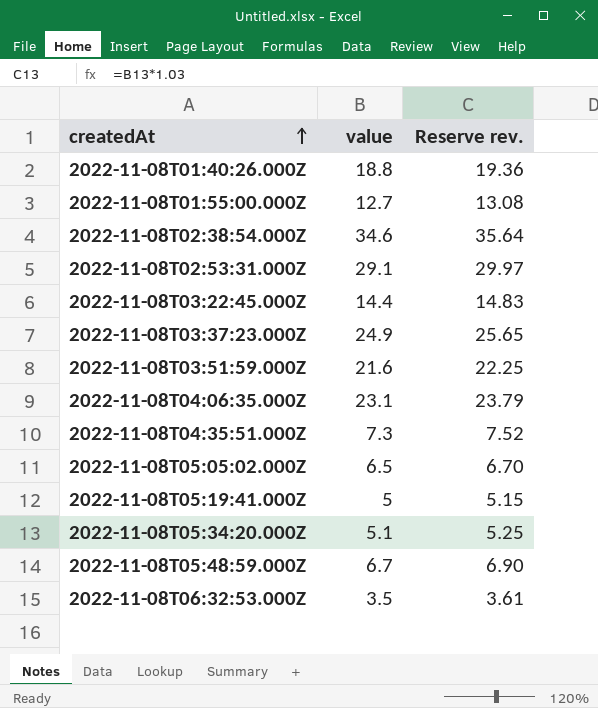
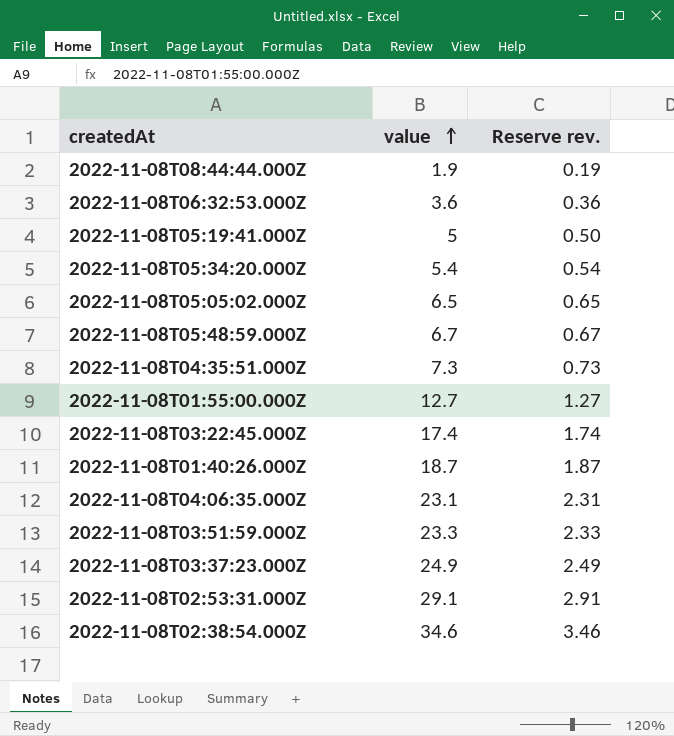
row order: createdAt ascending -> value ascending
column Reserve rev. | formula: [value] * 1.03 -> [value] * 0.1
row 2022-11-08T08:44:44.000Z: none -> 1.9 | 0.19
2022-11-08T06:32:53.000Z | value: 3.5 -> 3.6
2022-11-08T05:34:20.000Z | value: 5.1 -> 5.4
2022-11-08T03:22:45.000Z | value: 14.4 -> 17.4
2022-11-08T01:40:26.000Z | value: 18.8 -> 18.7
2022-11-08T03:51:59.000Z | value: 21.6 -> 23.3

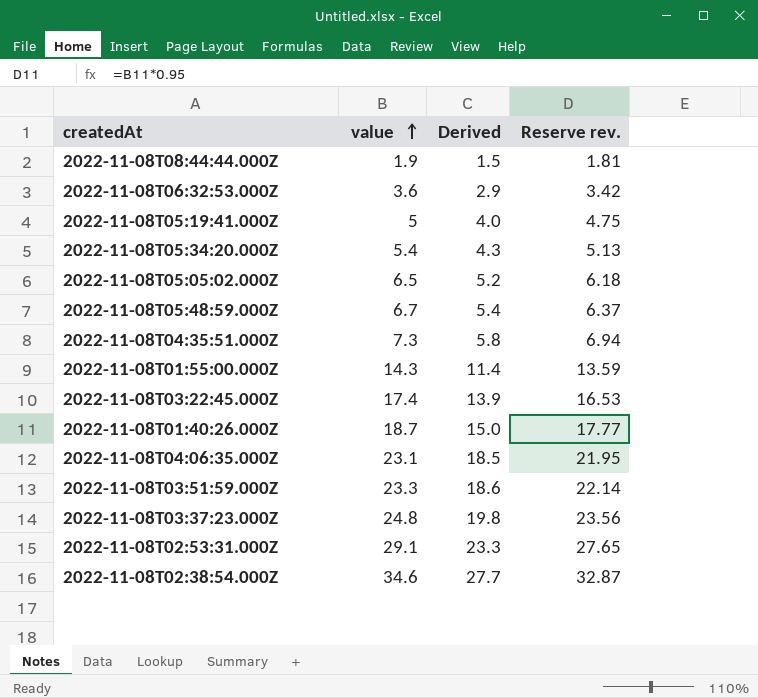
column Derived | formula: none -> [value] * 0.8
column Reserve rev. | formula: [value] * 0.1 -> [value] * 0.95
2022-11-08T01:55:00.000Z | value: 12.7 -> 14.3
2022-11-08T03:37:23.000Z | value: 24.9 -> 24.8

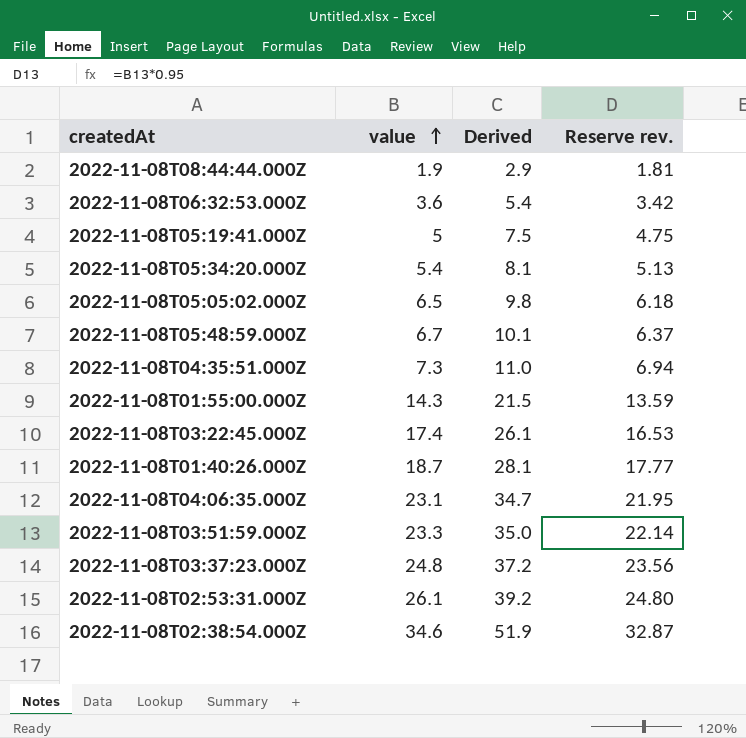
column Derived | formula: [value] * 0.8 -> [value] * 1.5
2022-11-08T02:53:31.000Z | value: 29.1 -> 26.1
2022-11-08T02:53:31.000Z | Reserve rev.: 27.65 -> 24.80

